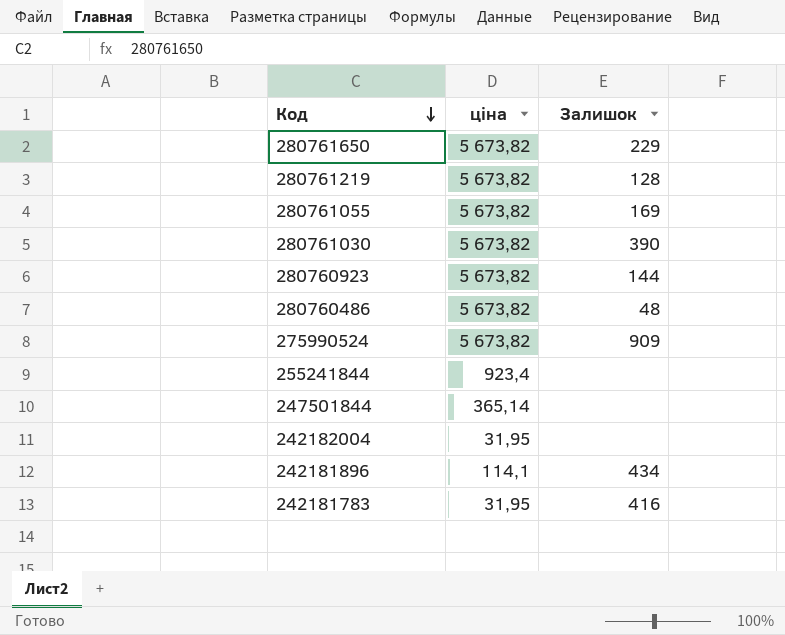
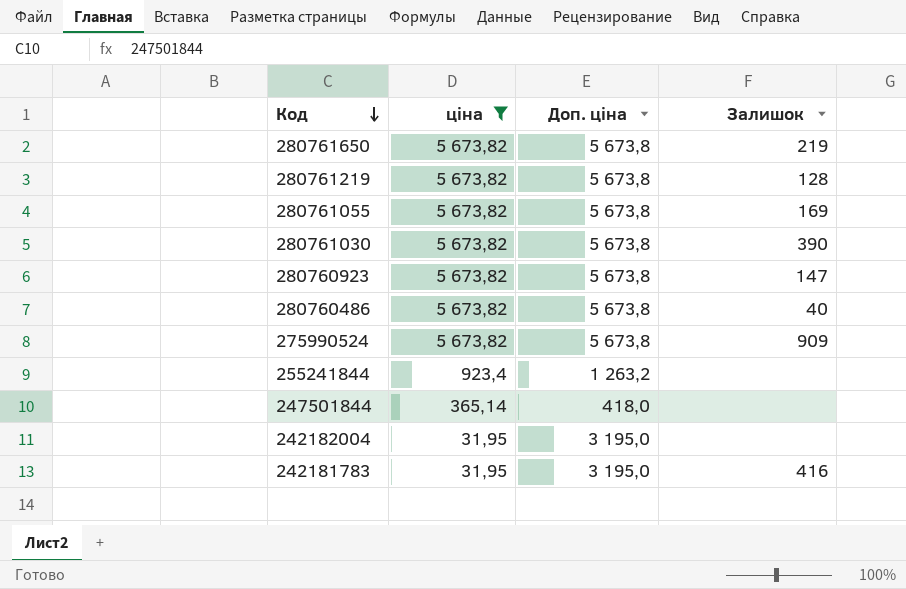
filter: none -> ціна != 114,1
column Доп. ціна | position: none -> 3
280761650 | Залишок: 229 -> 219
280760923 | Залишок: 144 -> 147
280760486 | Залишок: 48 -> 40

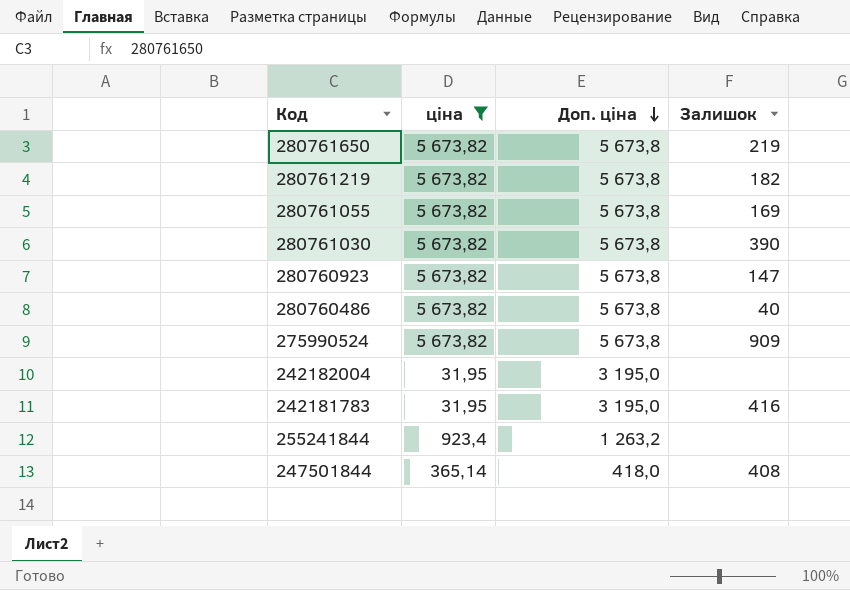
row order: Код descending -> Доп. ціна descending
280761219 | Залишок: 128 -> 182
247501844 | Залишок: none -> 408

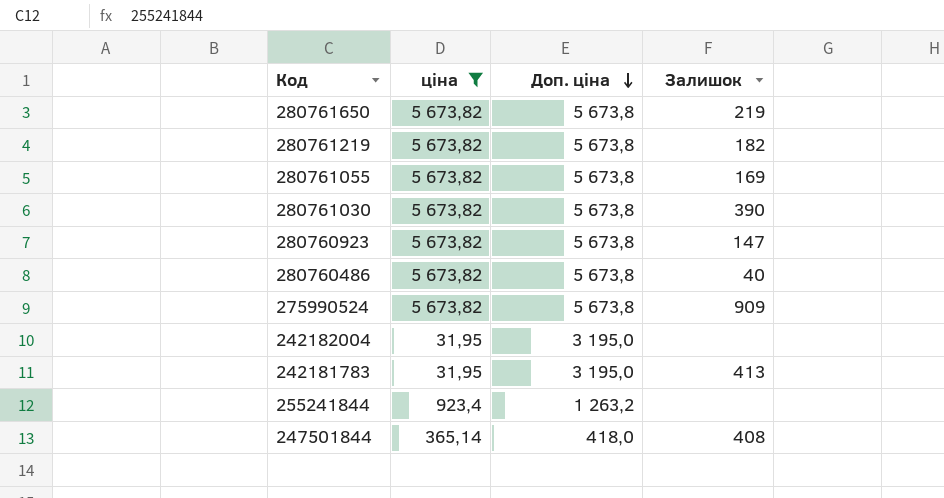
242181783 | Залишок: 416 -> 413

